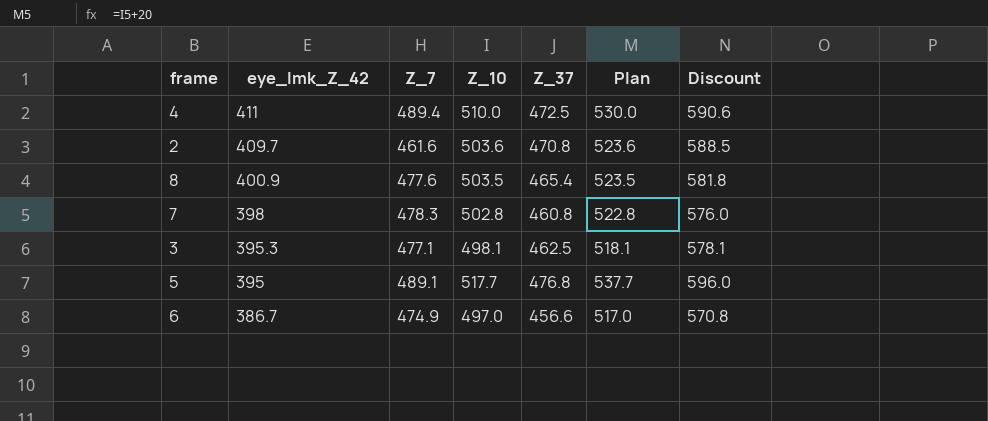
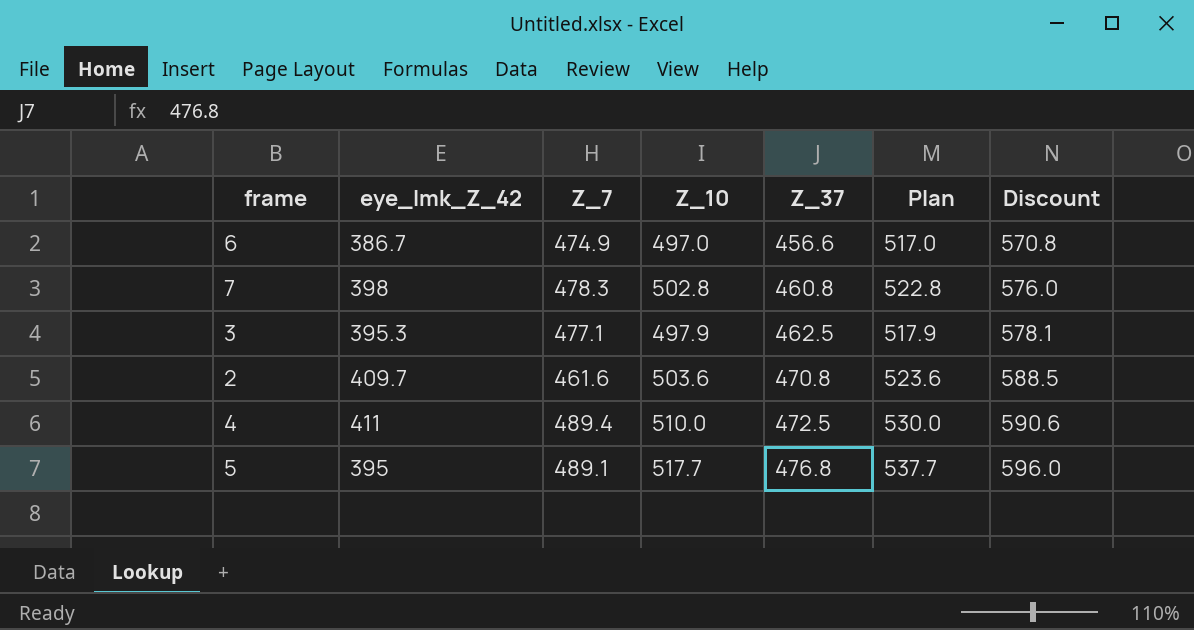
row order: eye_lmk_Z_42 descending -> Z_37 ascending
row 8: 400.9 | 477.6 | 503.5 | 465.4 | 523.5 | 581.8 -> none
3 | Z_10: 498.1 -> 497.9
3 | Plan: 518.1 -> 517.9

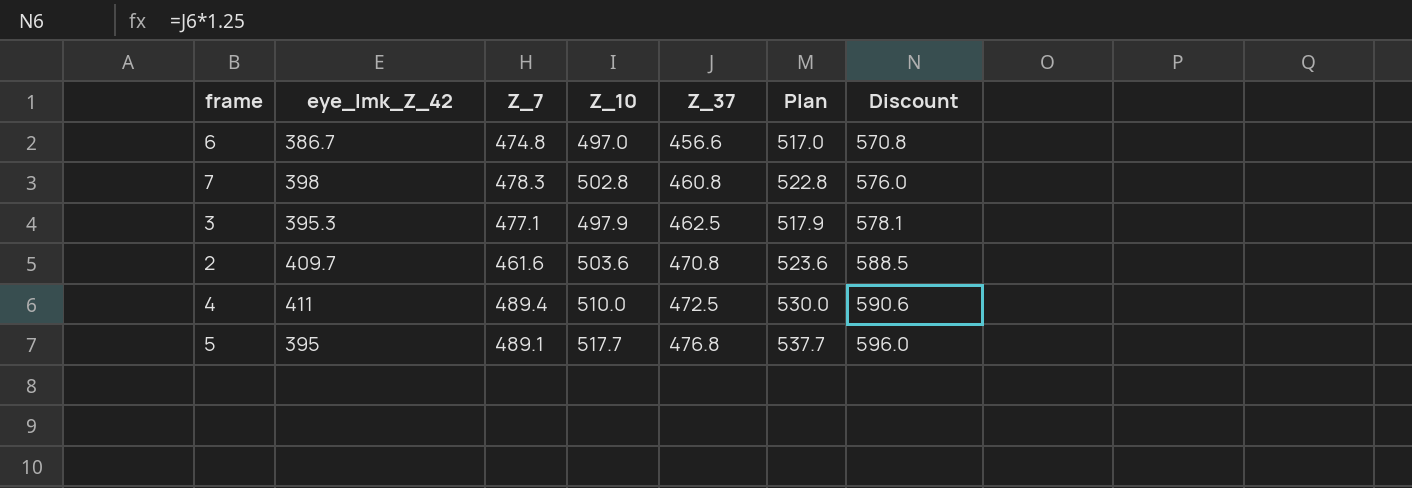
6 | Z_7: 474.9 -> 474.8

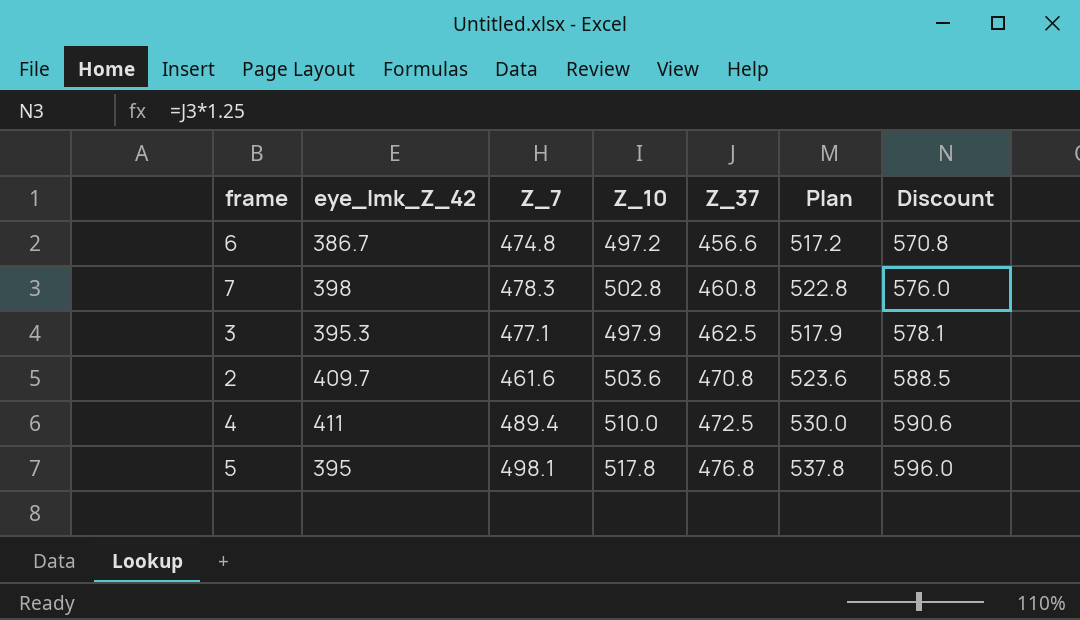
6 | Z_10: 497.0 -> 497.2
6 | Plan: 517.0 -> 517.2
5 | Z_7: 489.1 -> 498.1
5 | Z_10: 517.7 -> 517.8
5 | Plan: 537.7 -> 537.8

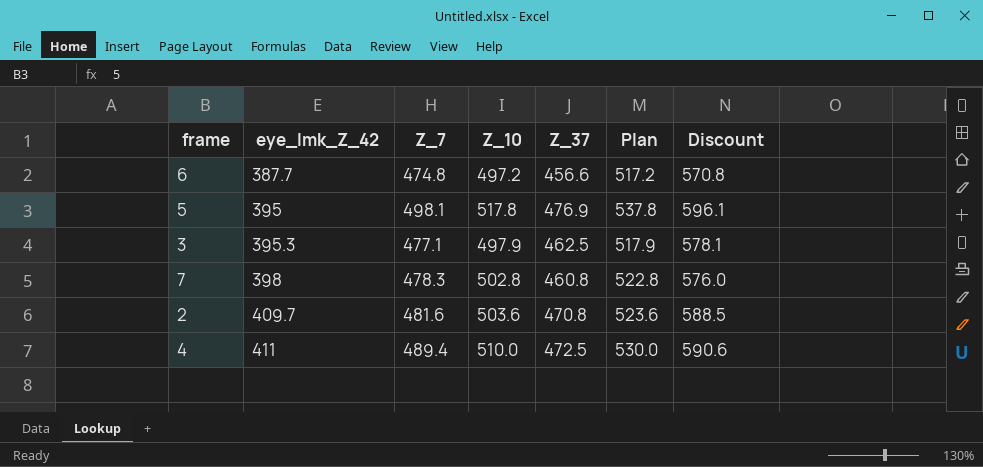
row order: Z_37 ascending -> eye_lmk_Z_42 ascending
6 | eye_lmk_Z_42: 386.7 -> 387.7
5 | Z_37: 476.8 -> 476.9
5 | Discount: 596.0 -> 596.1
2 | Z_7: 461.6 -> 481.6

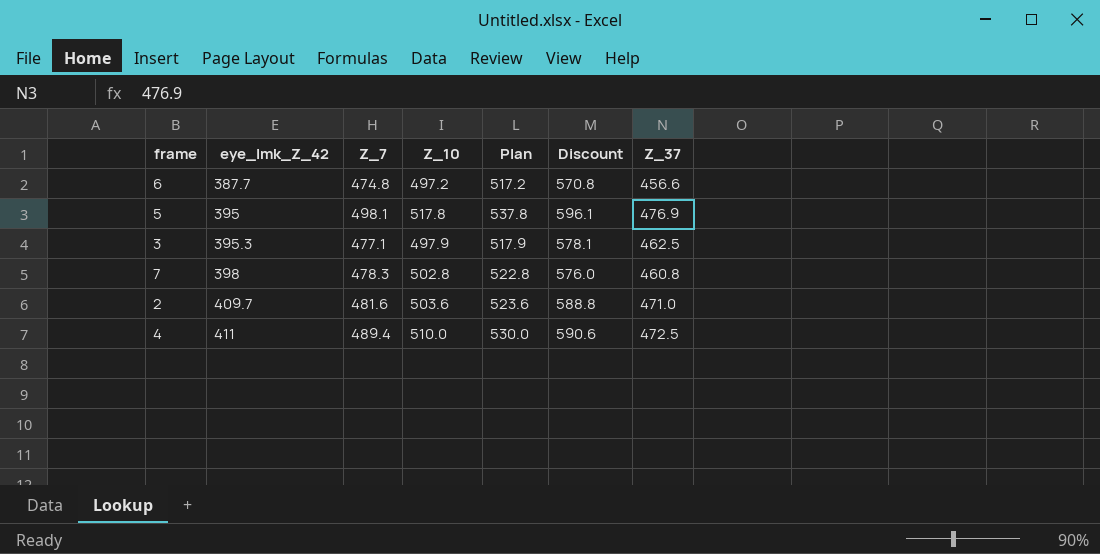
column Z_37 | position: 5 -> 7
2 | Discount: 588.5 -> 588.8
2 | Z_37: 470.8 -> 471.0

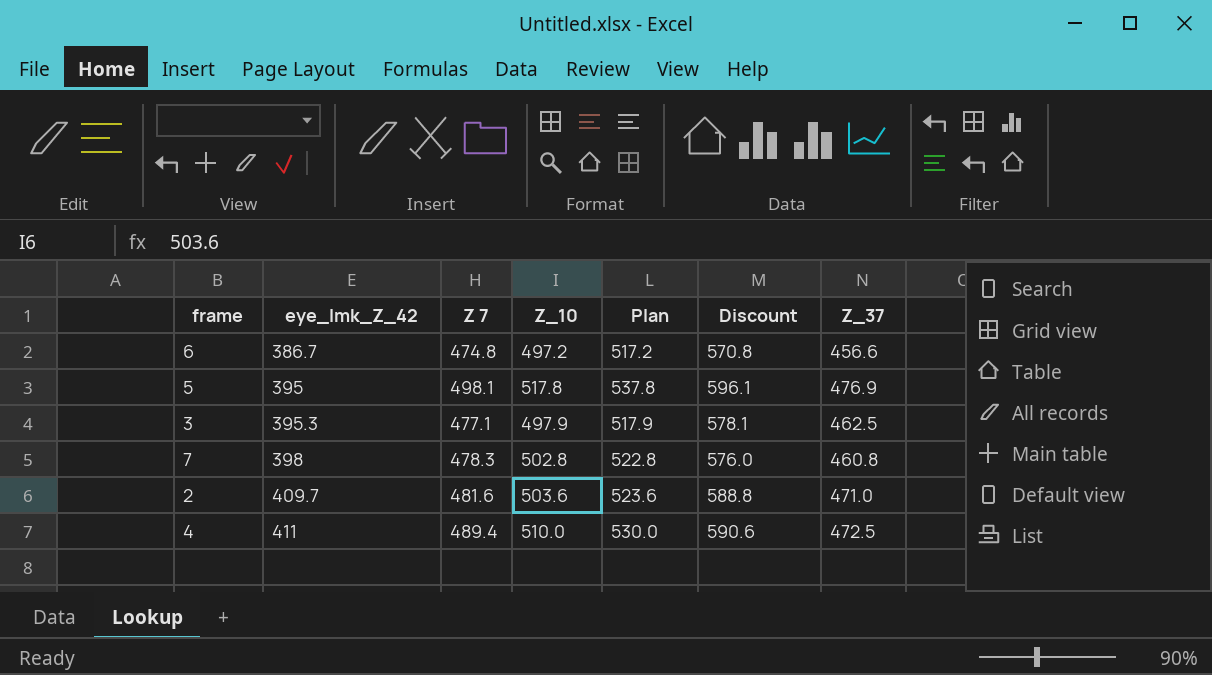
column name: Z_7 -> Z 7
6 | eye_lmk_Z_42: 387.7 -> 386.7

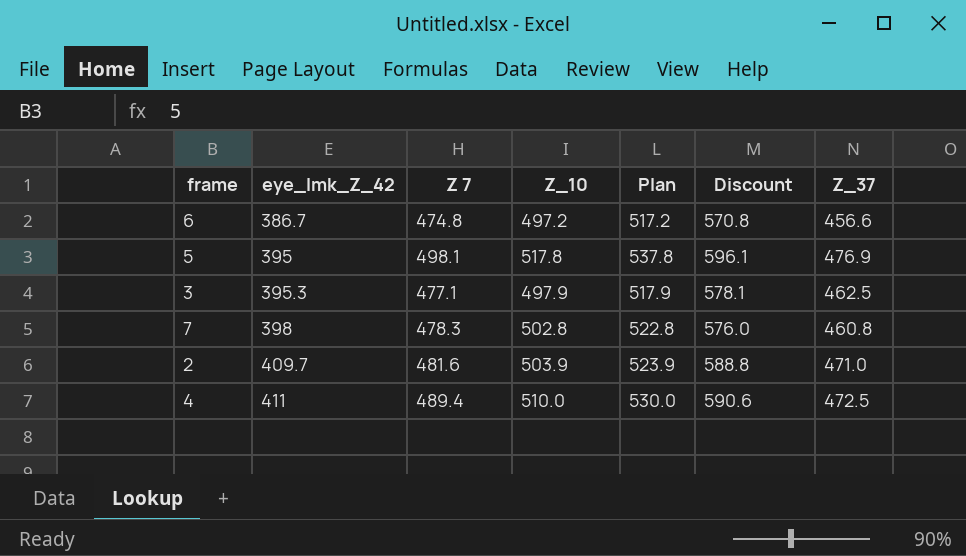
2 | Z_10: 503.6 -> 503.9
2 | Plan: 523.6 -> 523.9

